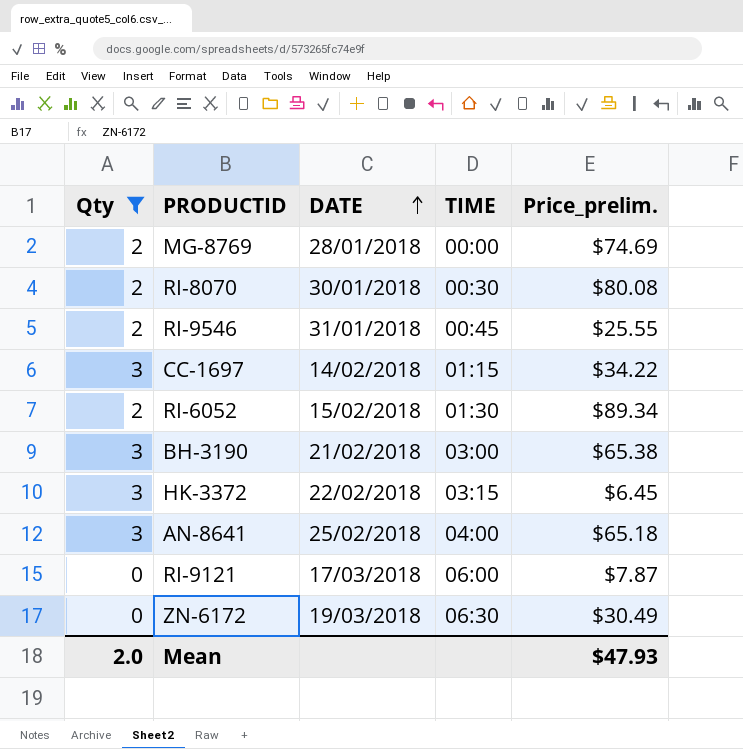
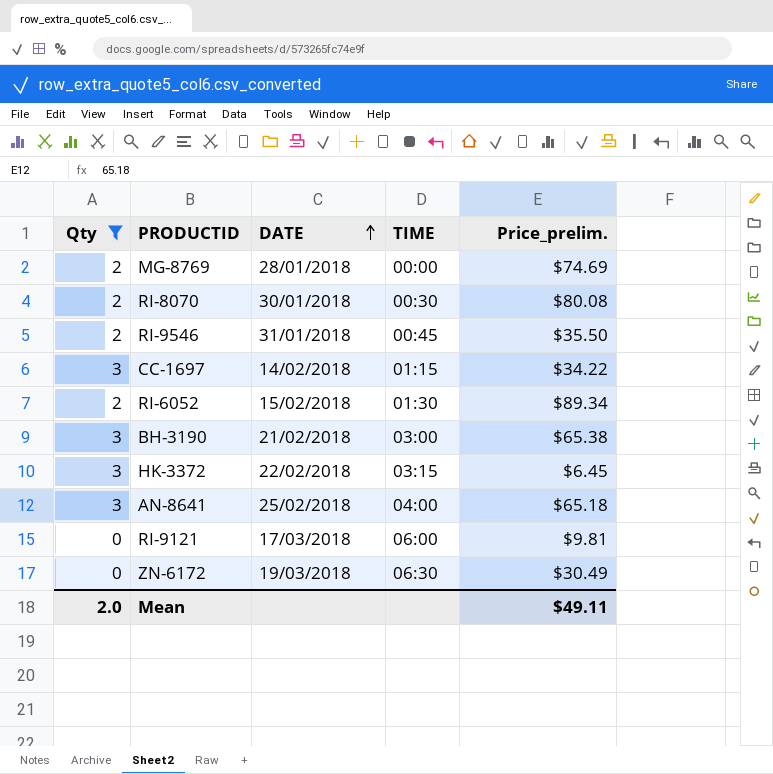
RI-9546 | Price_prelim.: $25.55 -> $35.50
RI-9121 | Price_prelim.: $7.87 -> $9.81
Mean | Price_prelim.: $47.93 -> $49.11

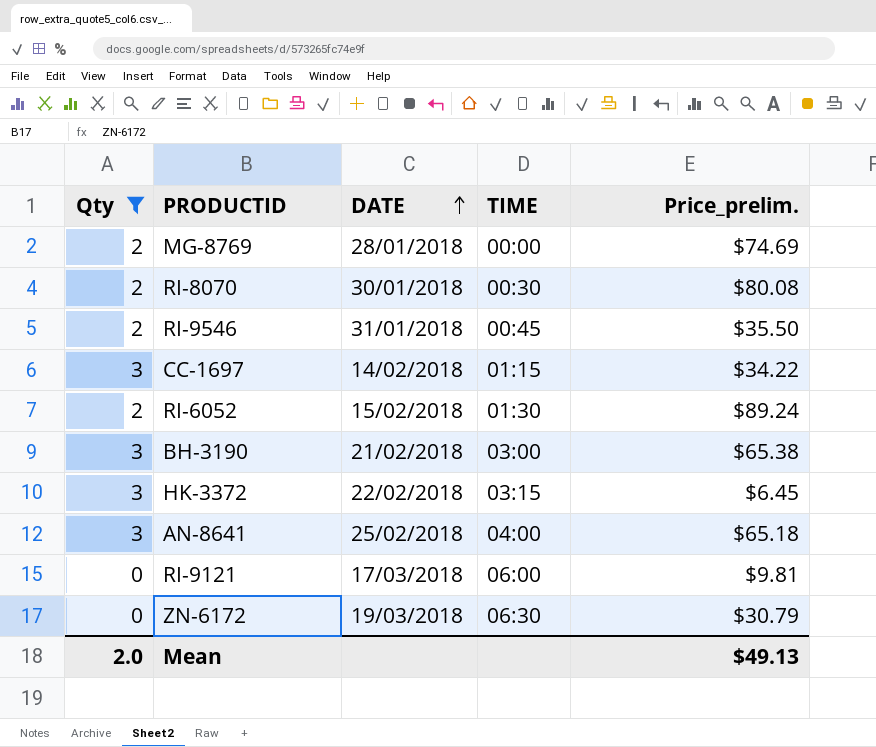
RI-6052 | Price_prelim.: $89.34 -> $89.24
ZN-6172 | Price_prelim.: $30.49 -> $30.79
Mean | Price_prelim.: $49.11 -> $49.13

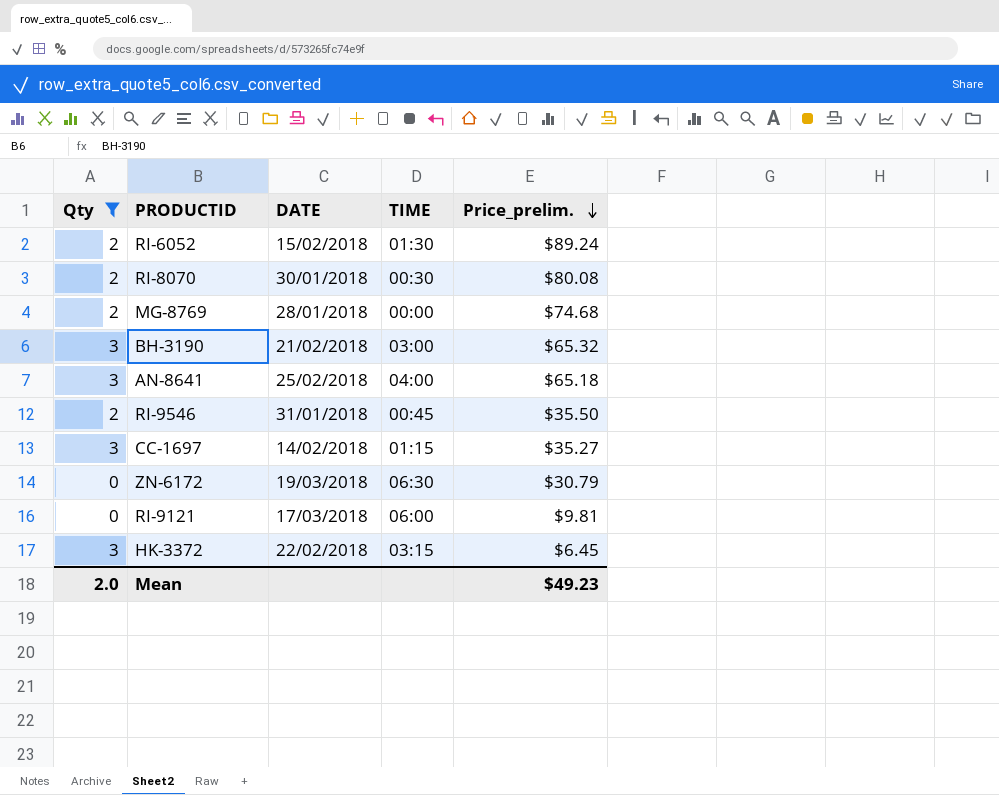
row order: DATE ascending -> Price_prelim. descending
MG-8769 | Price_prelim.: $74.69 -> $74.68
BH-3190 | Price_prelim.: $65.38 -> $65.32
CC-1697 | Price_prelim.: $34.22 -> $35.27
Mean | Price_prelim.: $49.13 -> $49.23

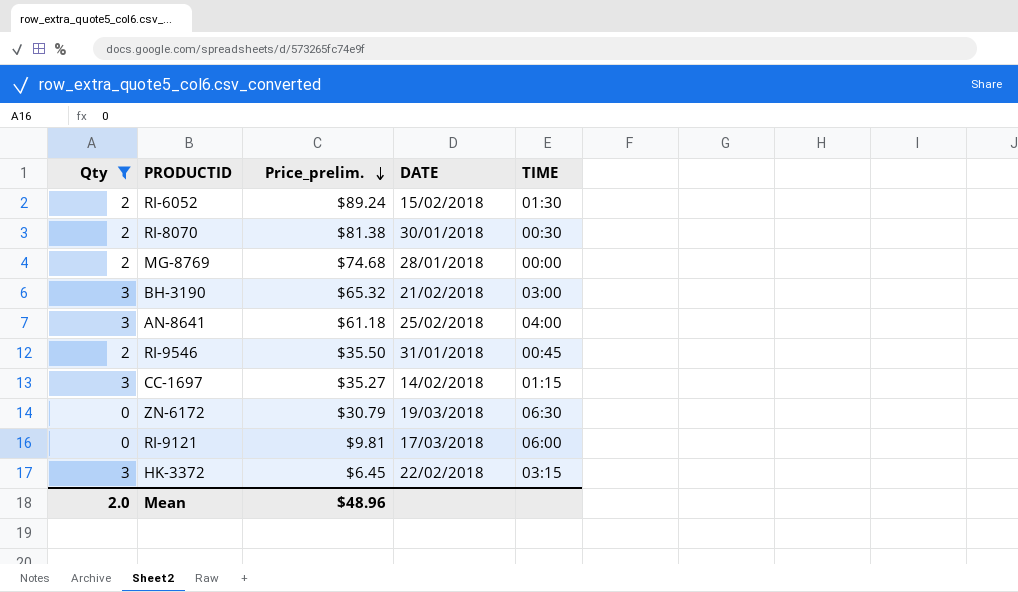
column Price_prelim. | position: 5 -> 3
RI-8070 | Price_prelim.: $80.08 -> $81.38
AN-8641 | Price_prelim.: $65.18 -> $61.18
Mean | Price_prelim.: $49.23 -> $48.96

